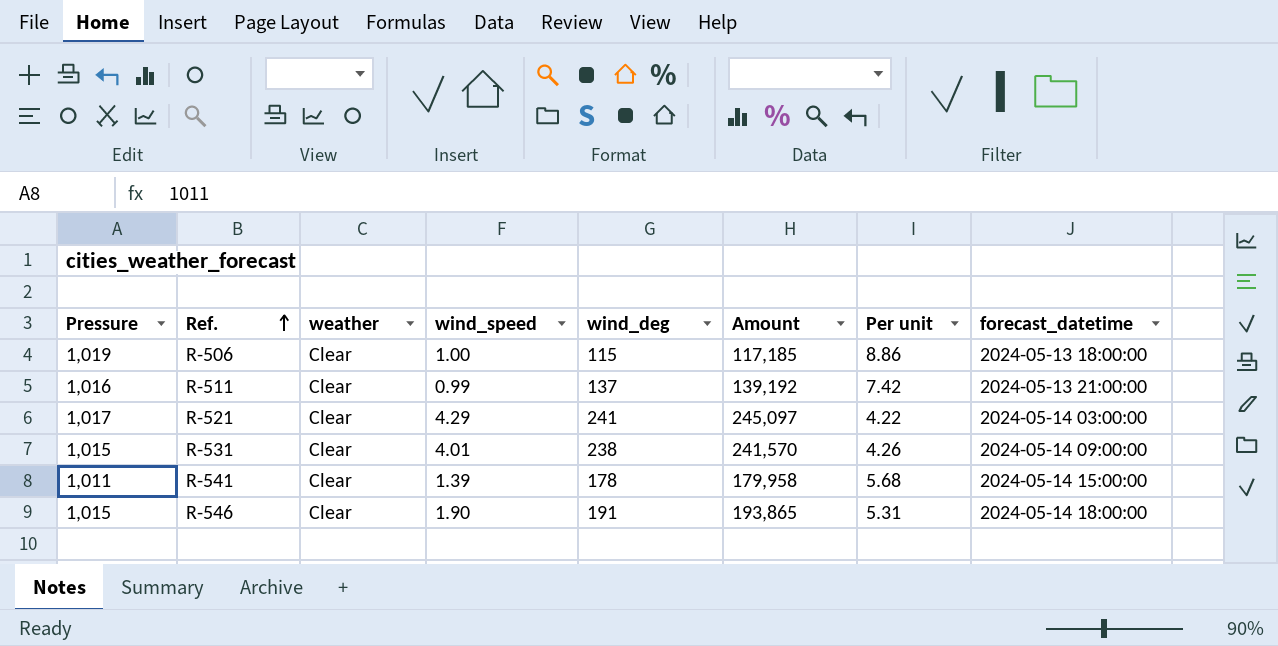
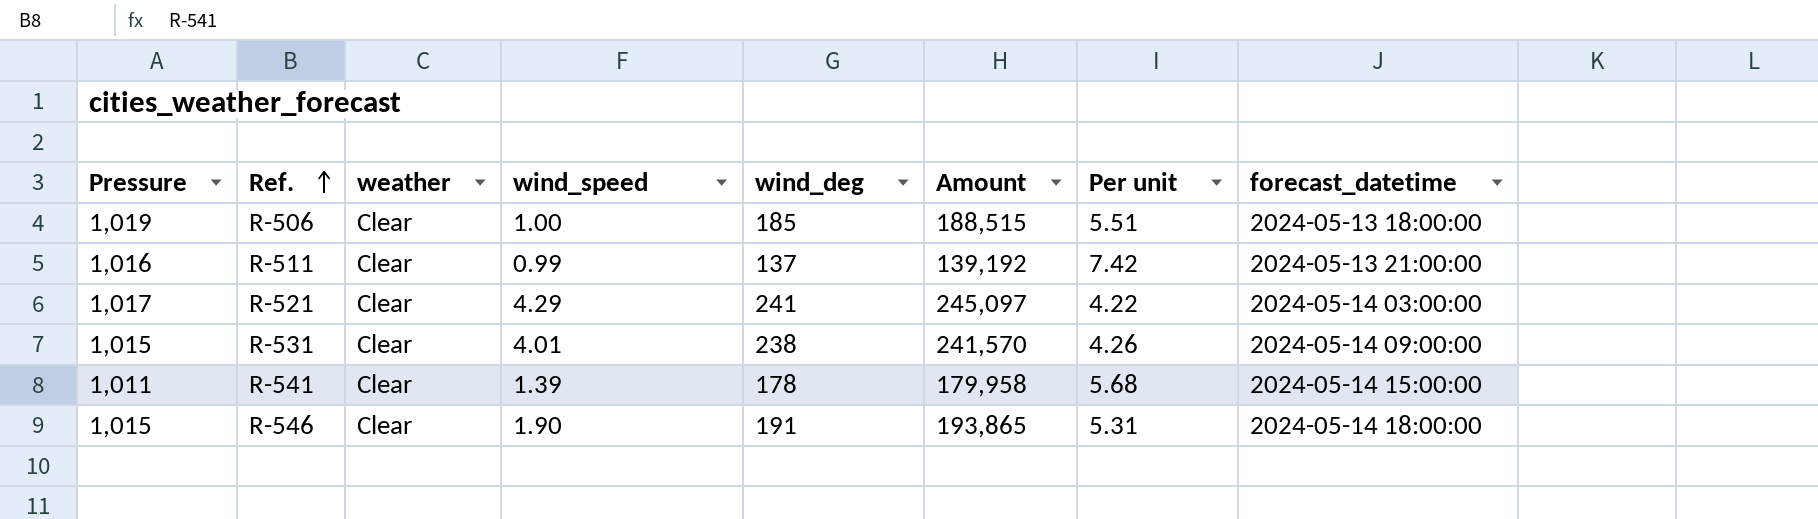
R-506 | wind_deg: 115 -> 185
R-506 | Amount: 117,185 -> 188,515
R-506 | Per unit: 8.86 -> 5.51

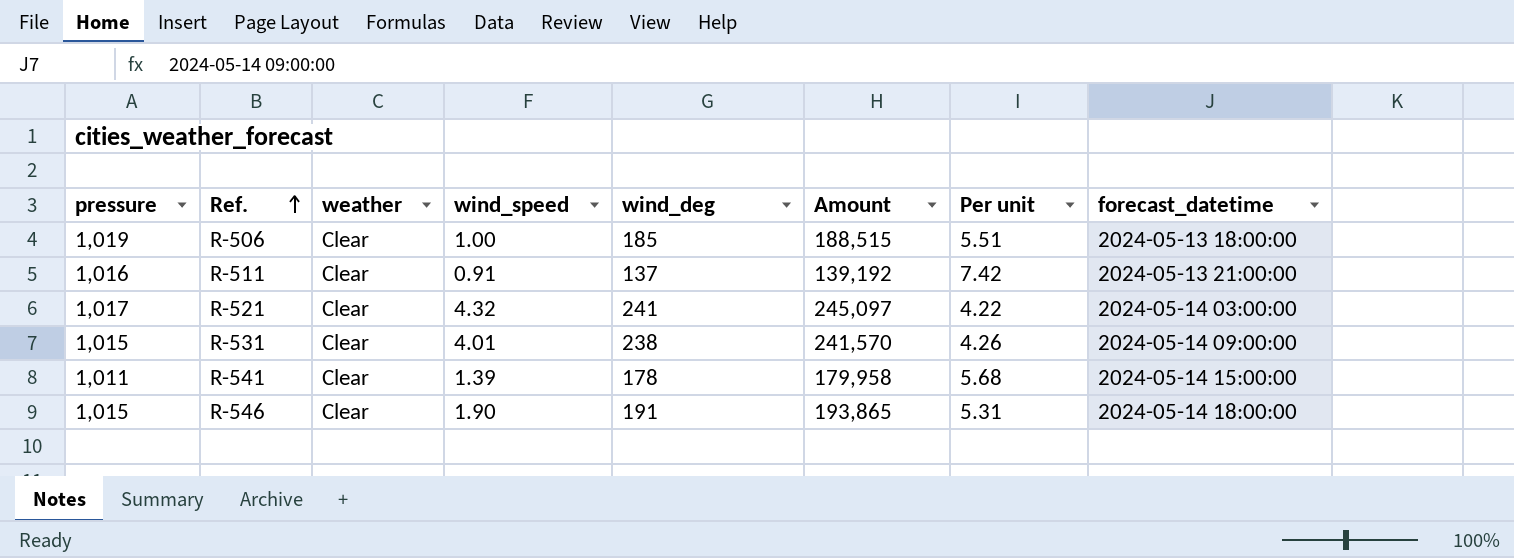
column name: Pressure -> pressure
R-511 | wind_speed: 0.99 -> 0.91
R-521 | wind_speed: 4.29 -> 4.32

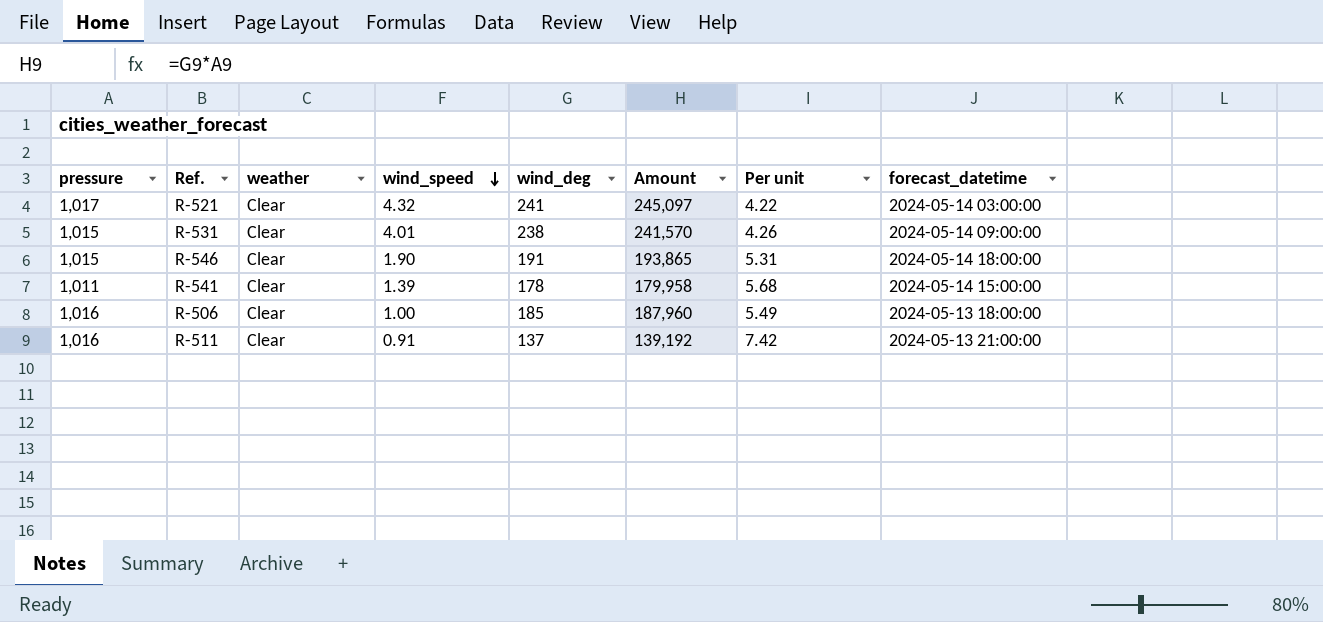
row order: Ref. ascending -> wind_speed descending
R-506 | pressure: 1,019 -> 1,016
R-506 | Amount: 188,515 -> 187,960
R-506 | Per unit: 5.51 -> 5.49

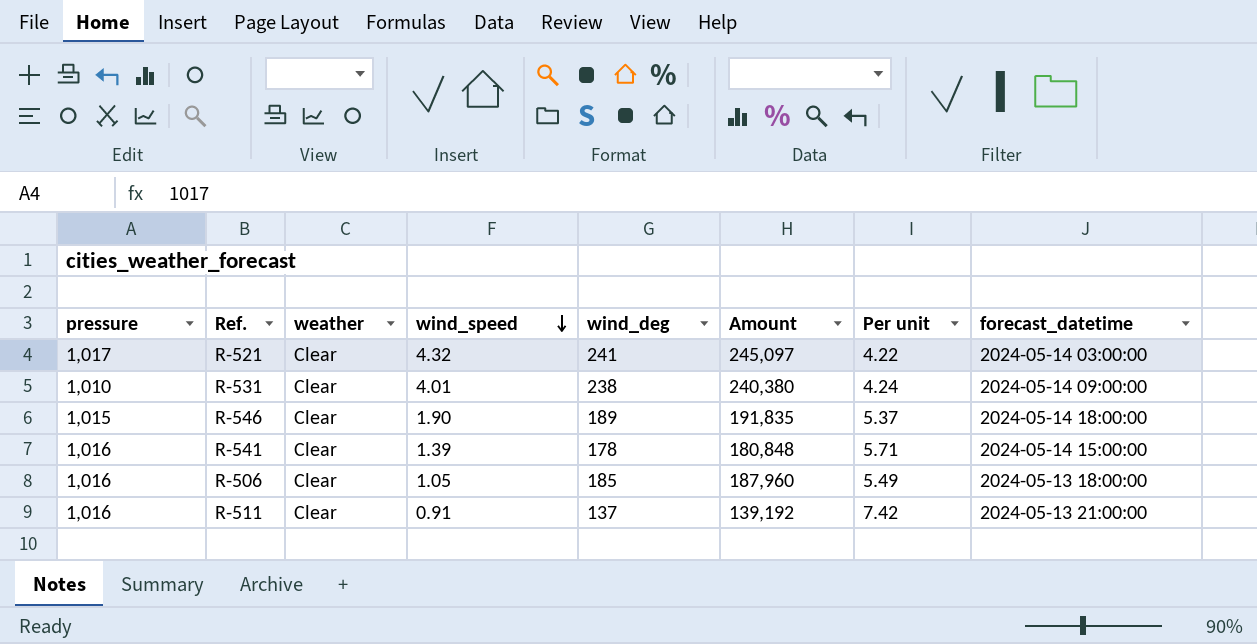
R-531 | pressure: 1,015 -> 1,010
R-531 | Amount: 241,570 -> 240,380
R-531 | Per unit: 4.26 -> 4.24
R-546 | wind_deg: 191 -> 189
R-546 | Amount: 193,865 -> 191,835
R-546 | Per unit: 5.31 -> 5.37
R-541 | pressure: 1,011 -> 1,016
R-541 | Amount: 179,958 -> 180,848
R-541 | Per unit: 5.68 -> 5.71
R-506 | wind_speed: 1.00 -> 1.05

